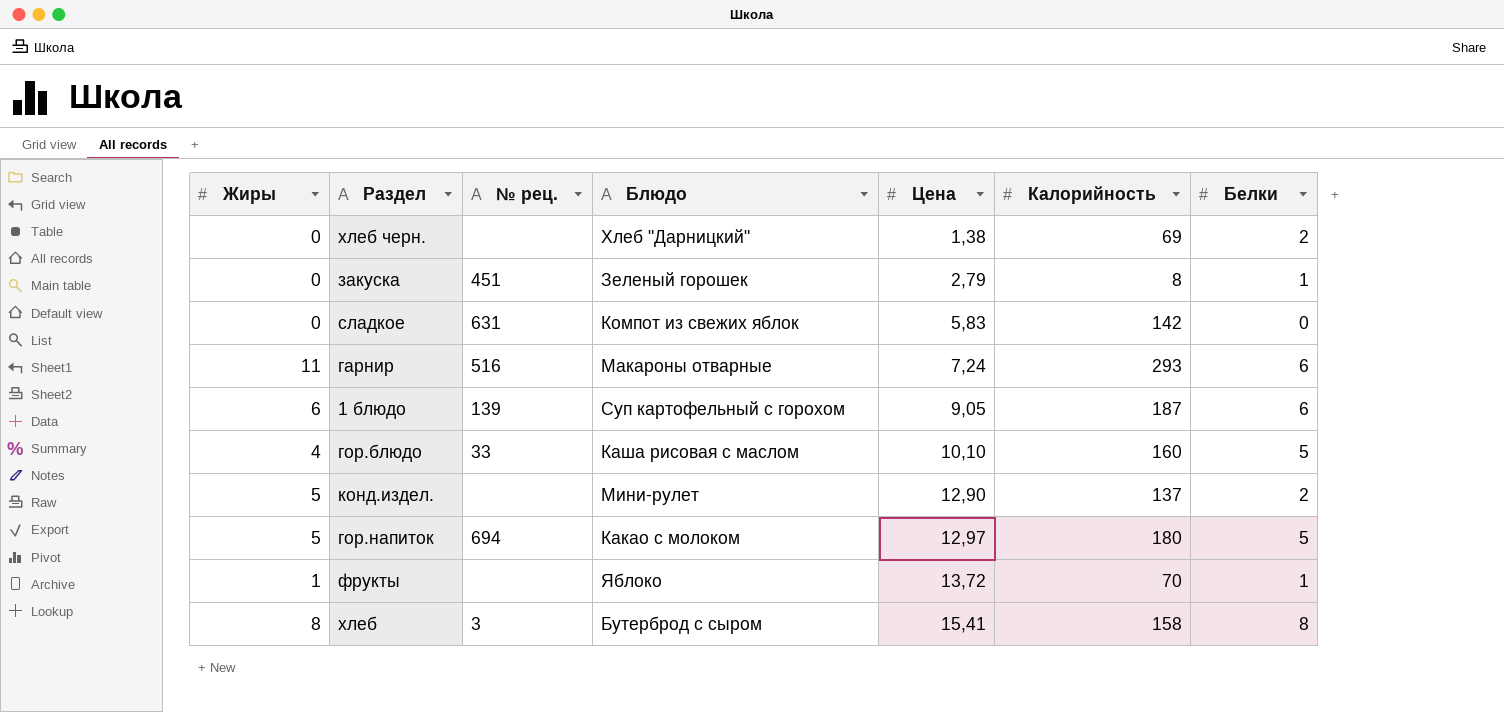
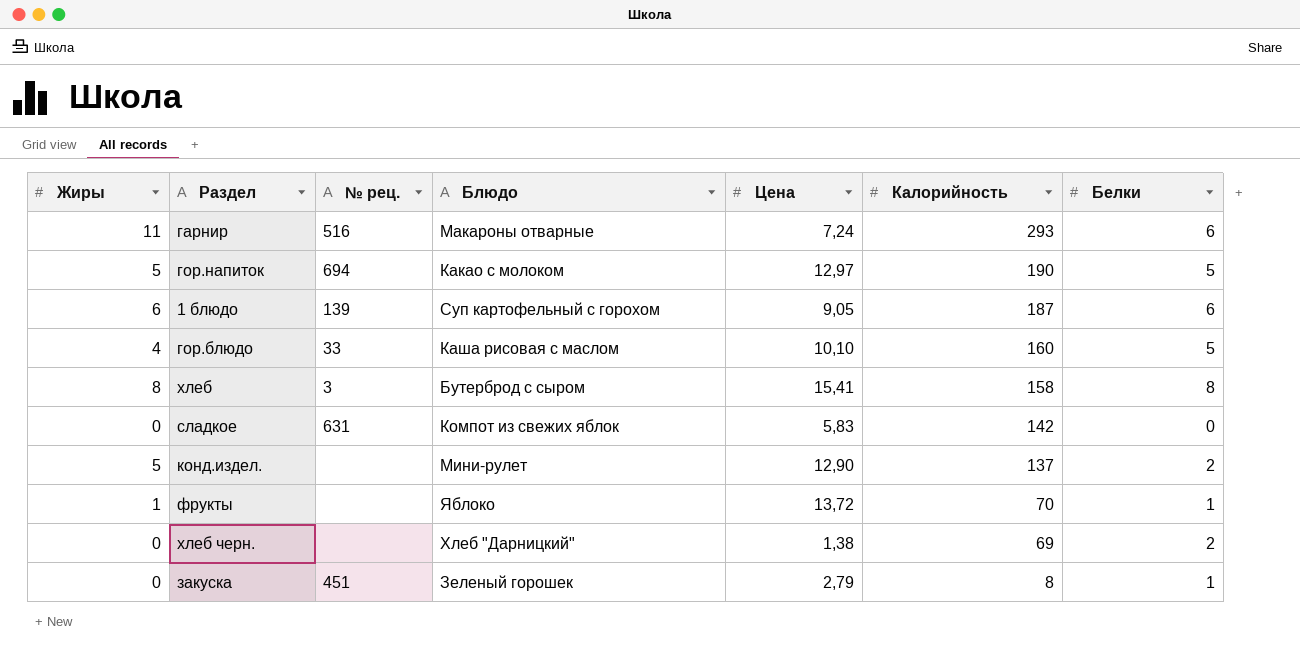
row order: Цена ascending -> Калорийность descending
гор.напиток | Калорийность: 180 -> 190

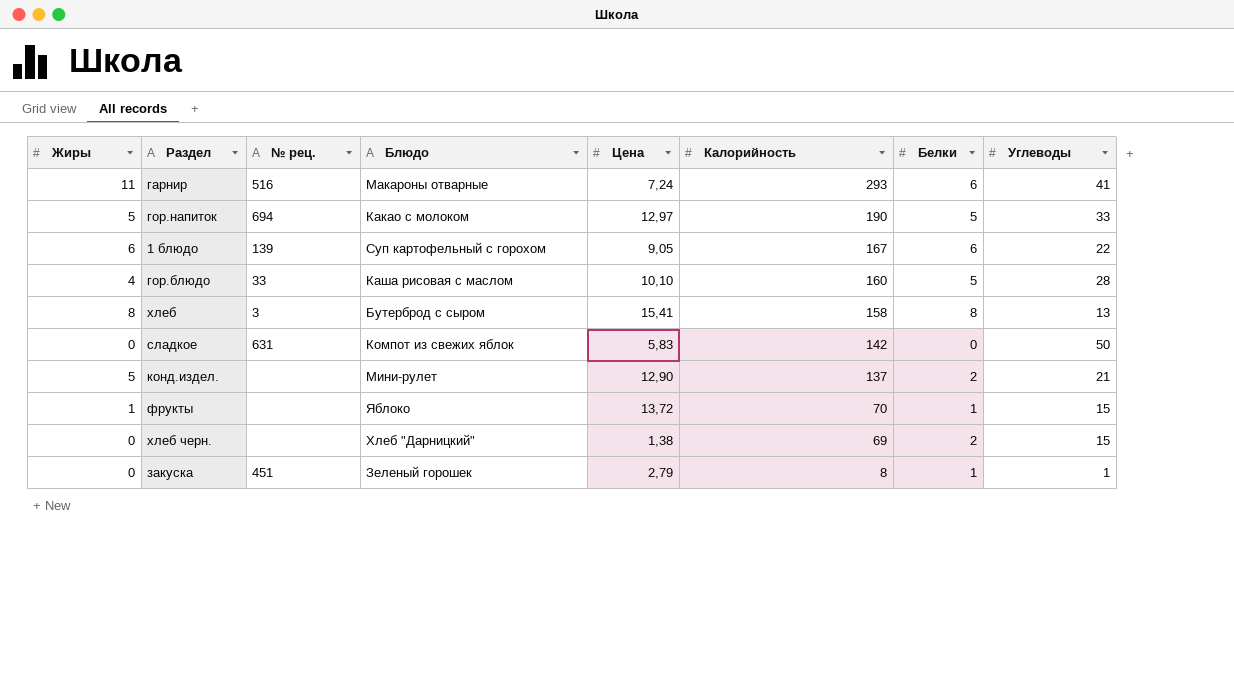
column Углеводы | position: none -> 8
1 блюдо | Калорийность: 187 -> 167

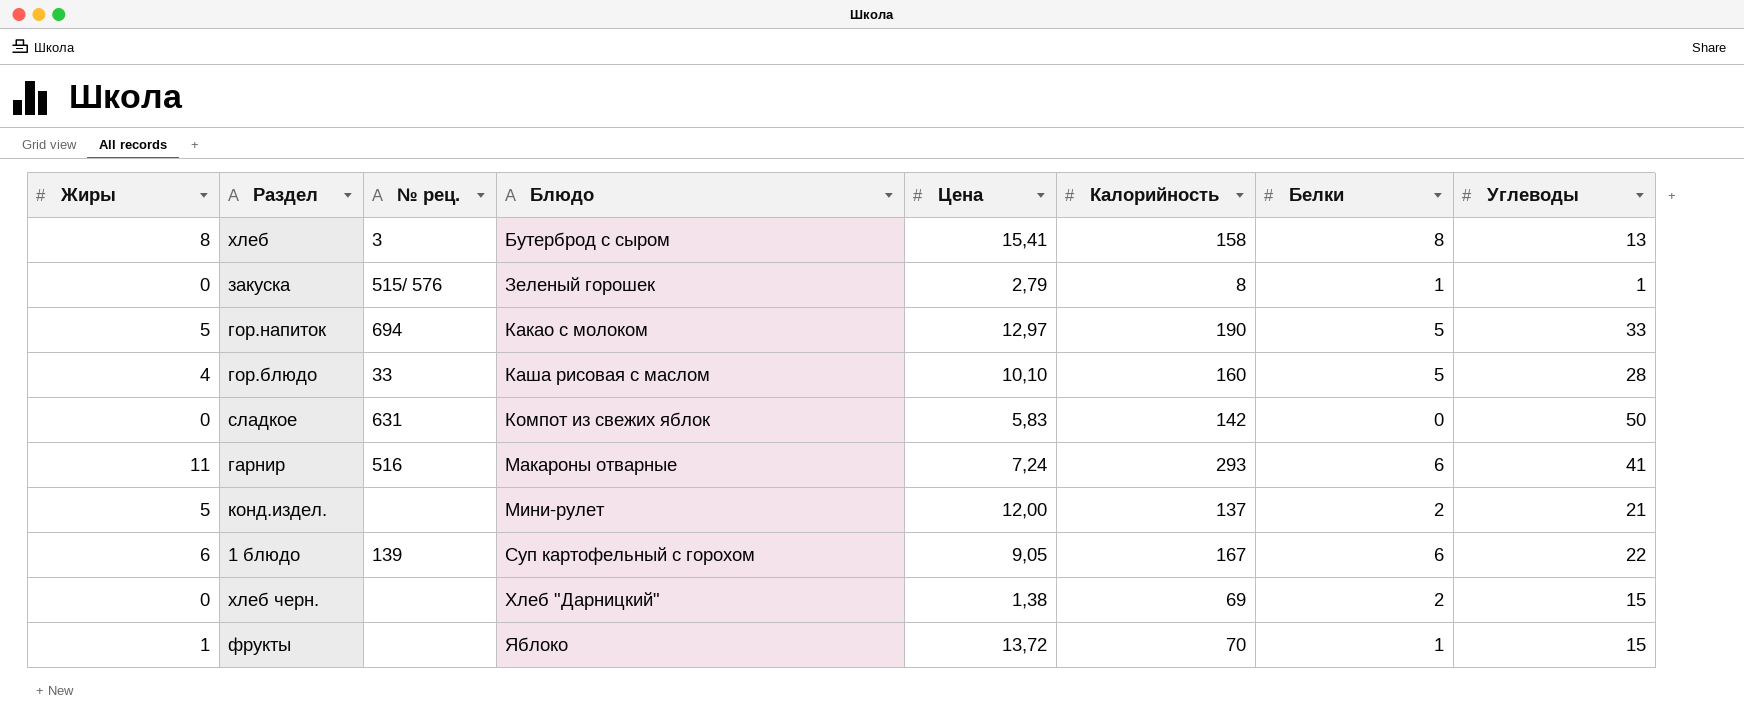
row order: Калорийность descending -> Блюдо ascending
закуска | № рец.: 451 -> 515/ 576
конд.издел. | Цена: 12,90 -> 12,00

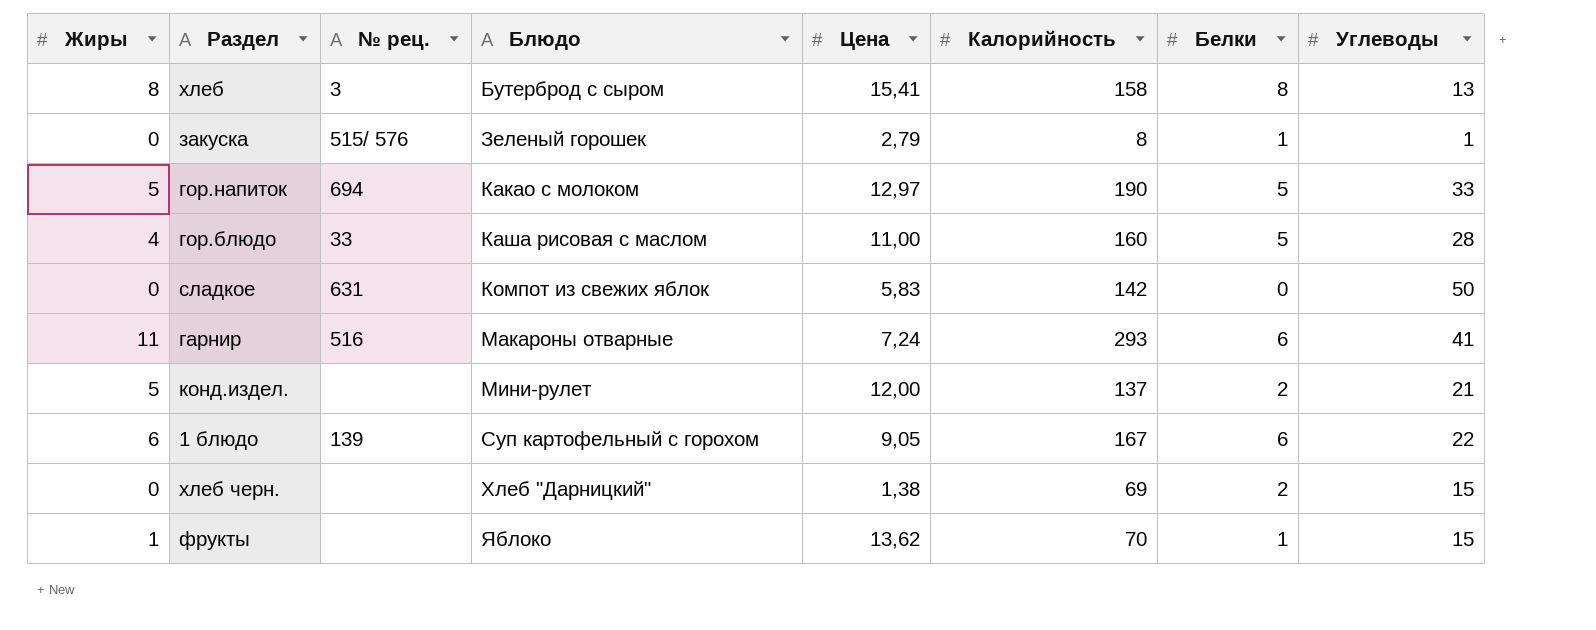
гор.блюдо | Цена: 10,10 -> 11,00
фрукты | Цена: 13,72 -> 13,62

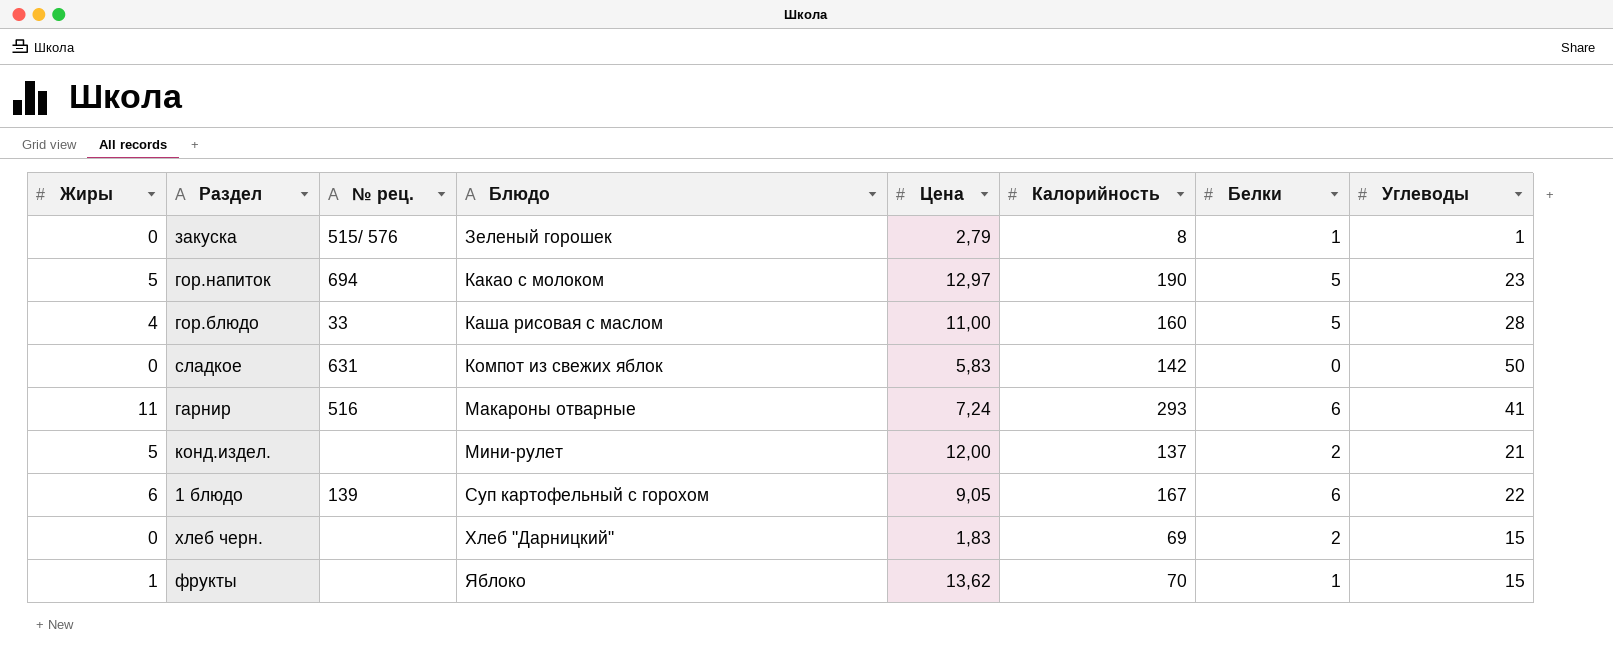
row хлеб: 8 | 3 | Бутерброд с сыром | 15,41 | 158 | 8 | 13 -> none
гор.напиток | Углеводы: 33 -> 23
хлеб черн. | Цена: 1,38 -> 1,83

